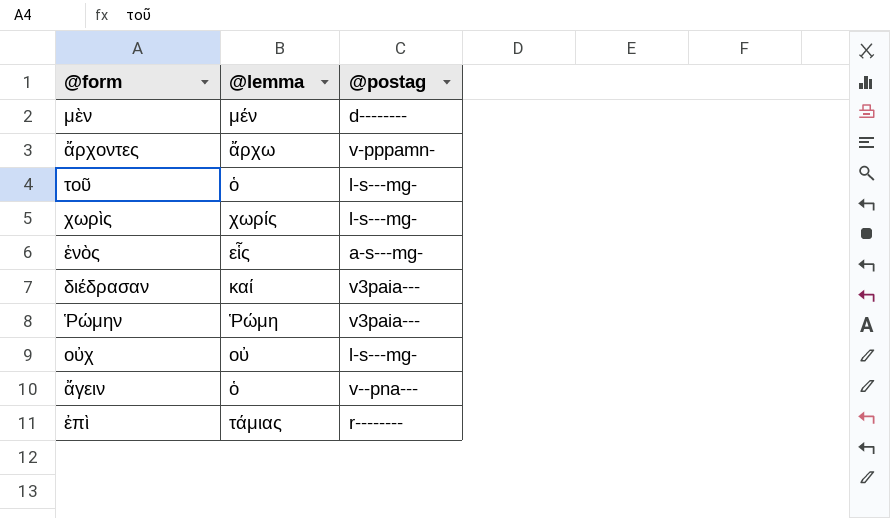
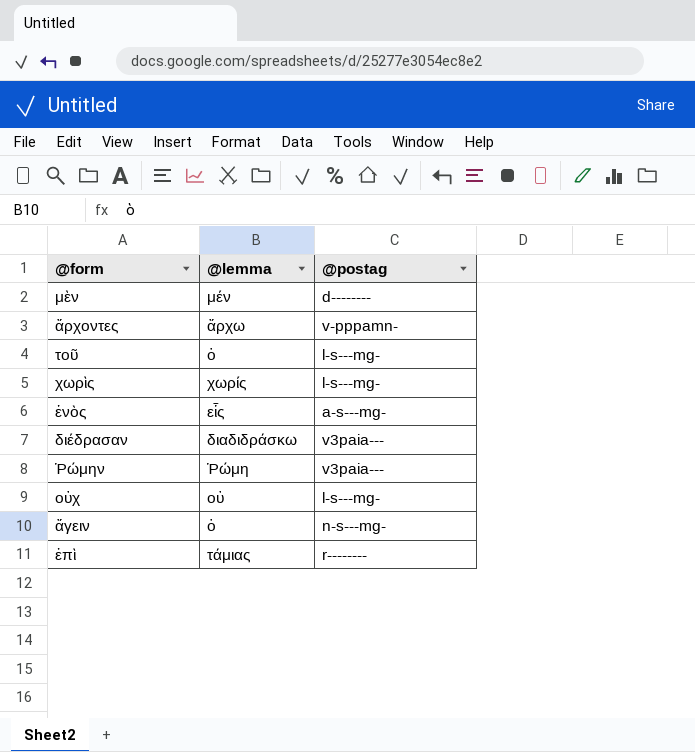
διέδρασαν | @lemma: καί -> διαδιδράσκω
ἄγειν | @postag: v--pna--- -> n-s---mg-

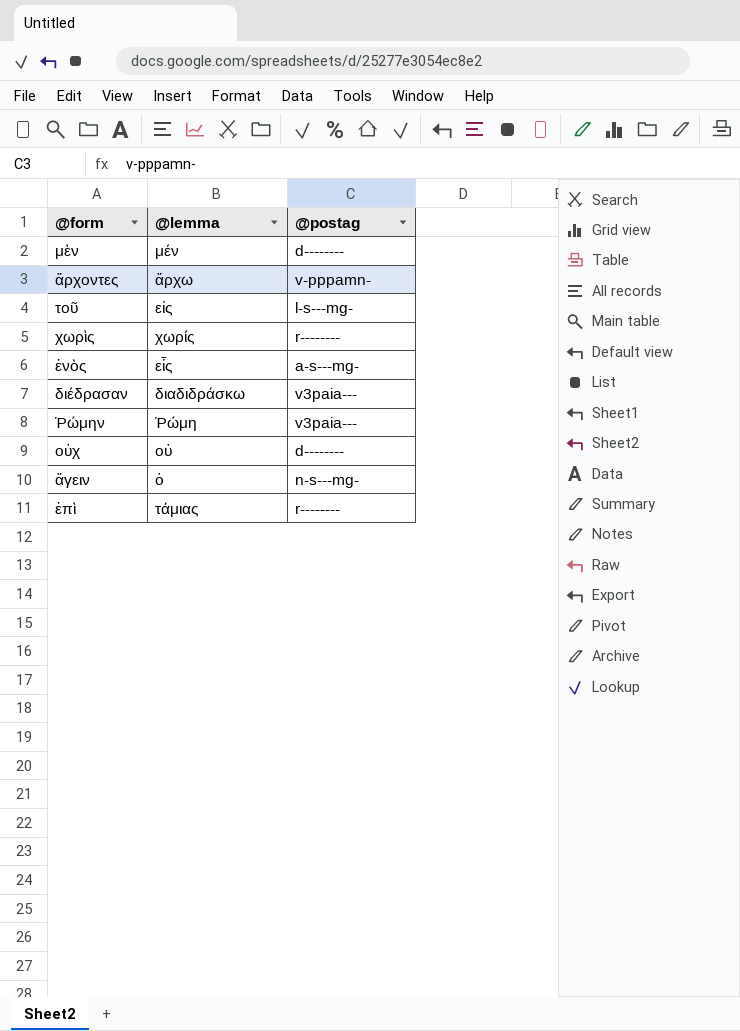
τοῦ | @lemma: ὁ -> εἰς
χωρὶς | @postag: l-s---mg- -> r--------
οὐχ | @postag: l-s---mg- -> d--------

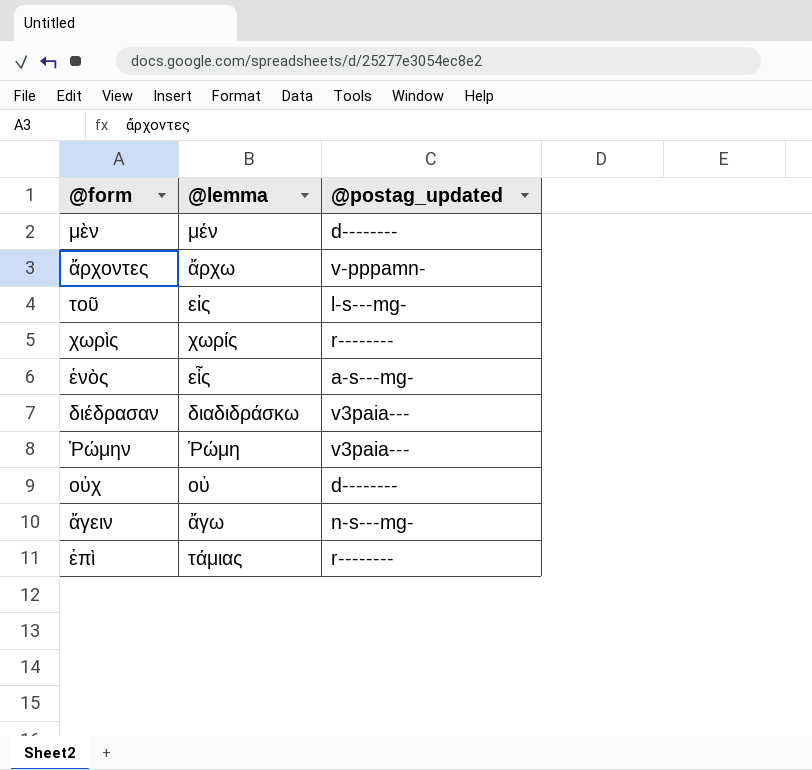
column name: @postag -> @postag_updated
ἄγειν | @lemma: ὁ -> ἄγω

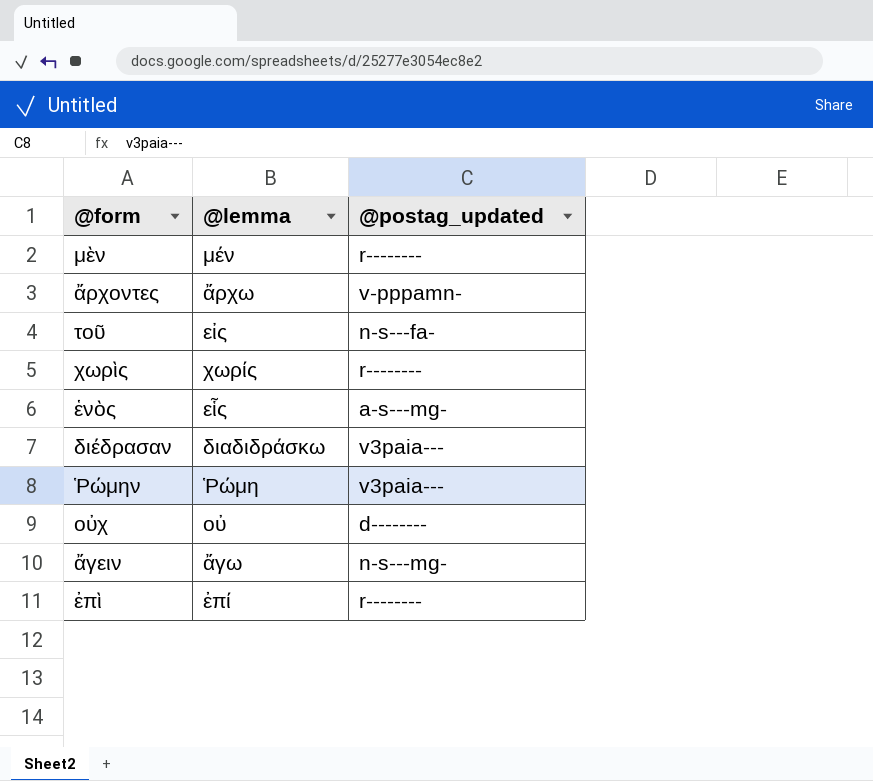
μὲν | @postag_updated: d-------- -> r--------
τοῦ | @postag_updated: l-s---mg- -> n-s---fa-
ἐπὶ | @lemma: τάμιας -> ἐπί

